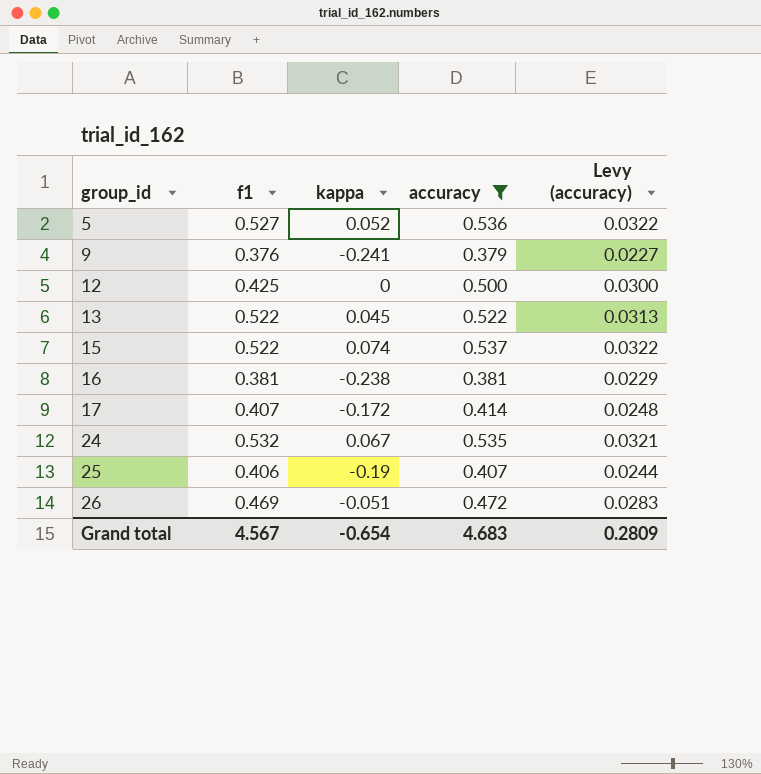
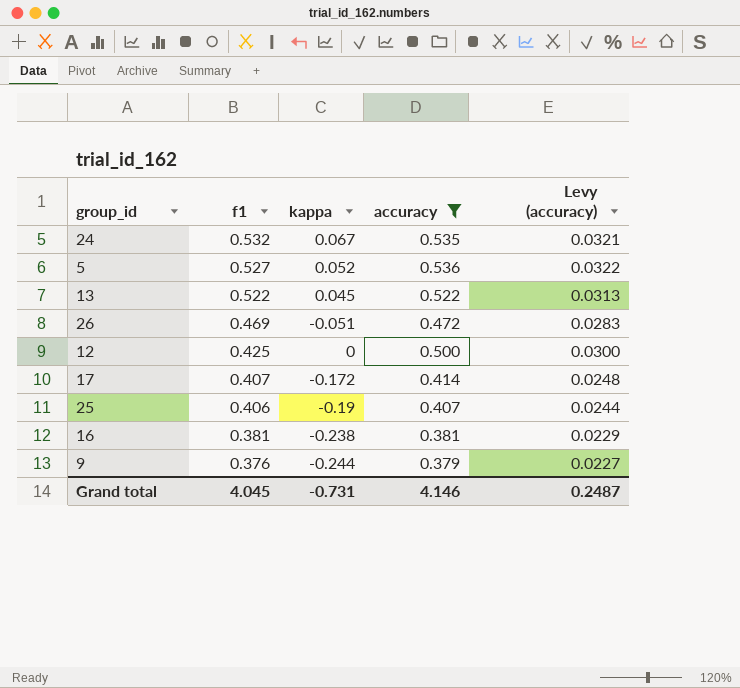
row order: group_id ascending -> f1 descending
row 15: 0.522 | 0.074 | 0.537 | 0.0322 -> none
9 | kappa: -0.241 -> -0.244
Grand total | f1: 4.567 -> 4.045
Grand total | kappa: -0.654 -> -0.731
Grand total | accuracy: 4.683 -> 4.146
Grand total | Levy (accuracy): 0.2809 -> 0.2487

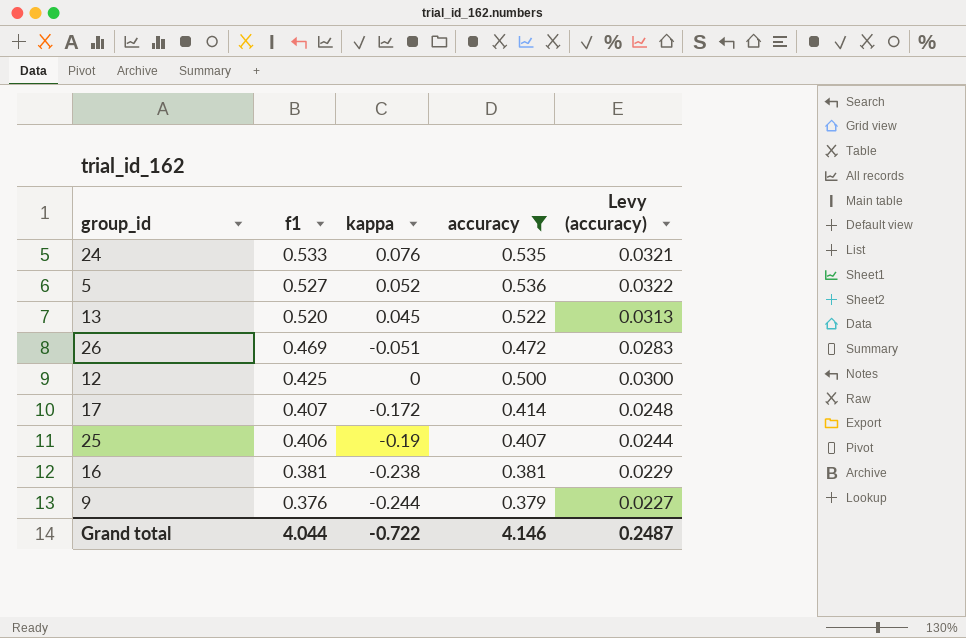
24 | f1: 0.532 -> 0.533
24 | kappa: 0.067 -> 0.076
13 | f1: 0.522 -> 0.520
Grand total | f1: 4.045 -> 4.044
Grand total | kappa: -0.731 -> -0.722

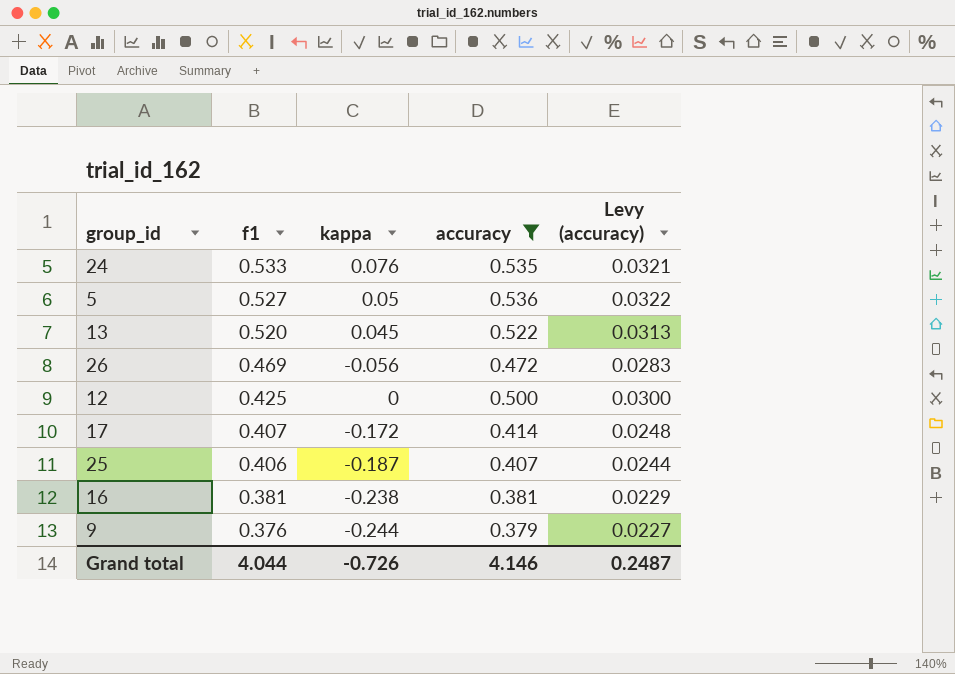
5 | kappa: 0.052 -> 0.05
26 | kappa: -0.051 -> -0.056
25 | kappa: -0.19 -> -0.187
Grand total | kappa: -0.722 -> -0.726

